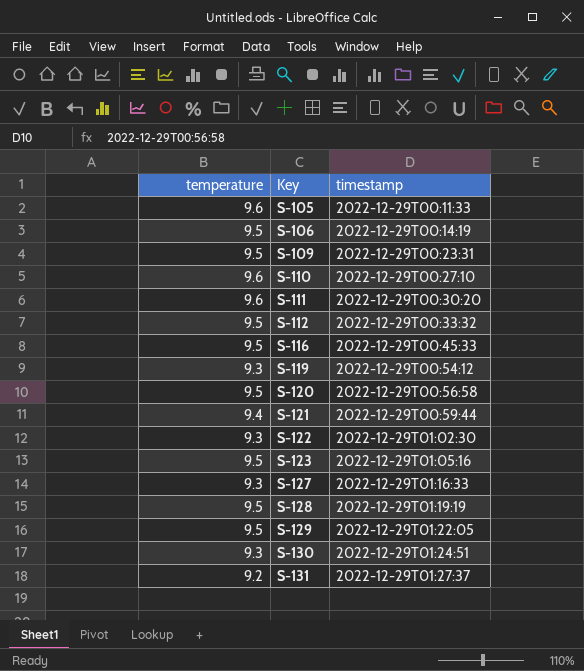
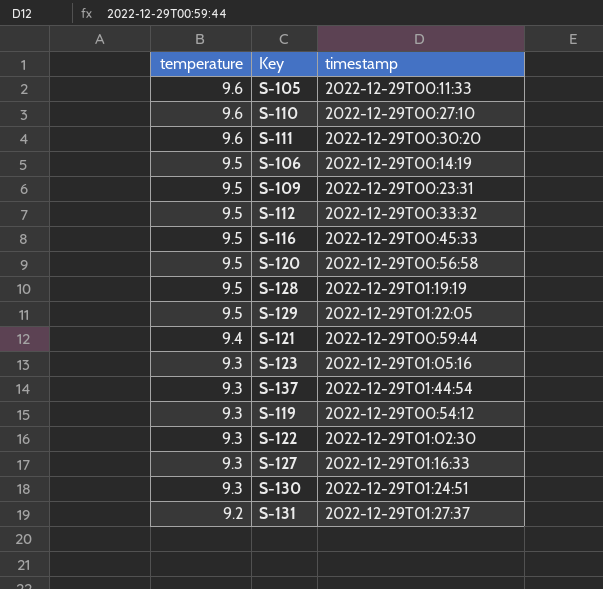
row order: Key ascending -> temperature descending
S-123 | temperature: 9.5 -> 9.3
row S-137: none -> 9.3 | 2022-12-29T01:44:54

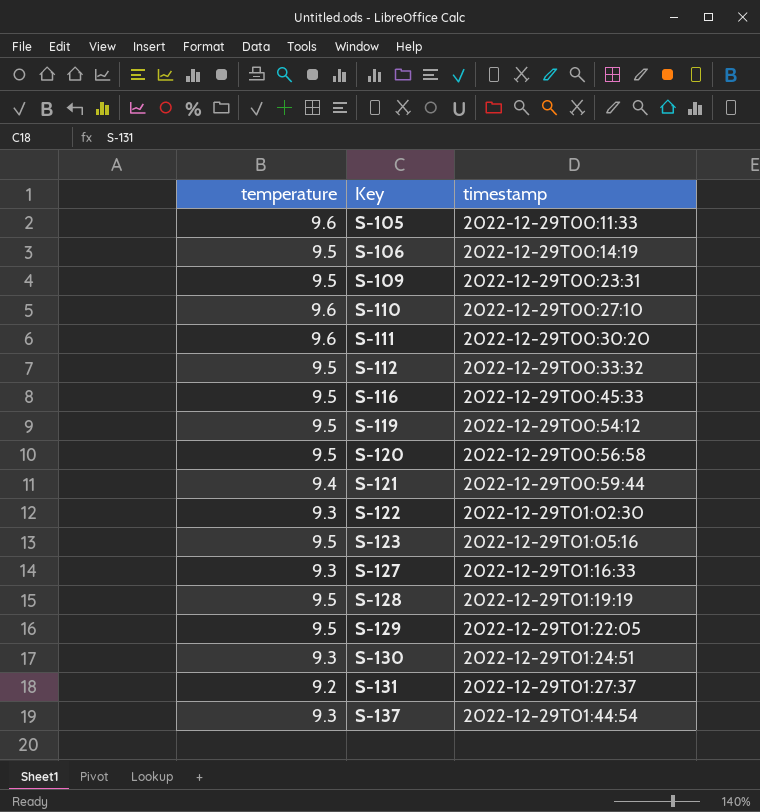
row order: temperature descending -> Key ascending
S-119 | temperature: 9.3 -> 9.5
S-123 | temperature: 9.3 -> 9.5

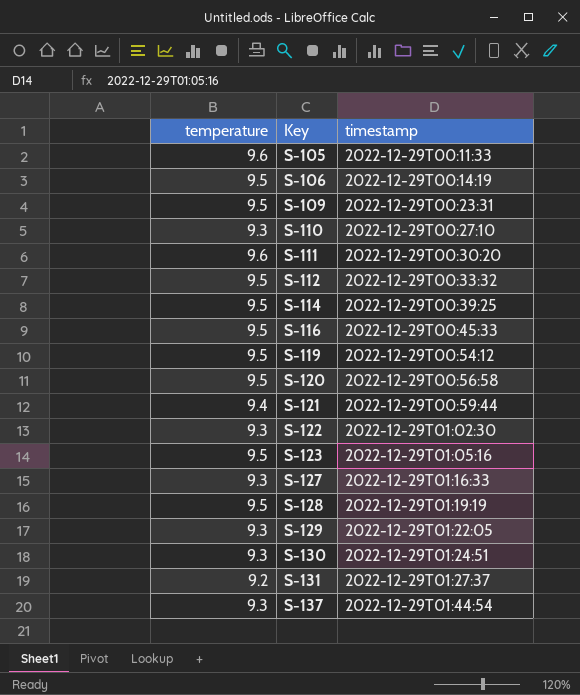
S-110 | temperature: 9.6 -> 9.3
row S-114: none -> 9.5 | 2022-12-29T00:39:25
S-129 | temperature: 9.5 -> 9.3

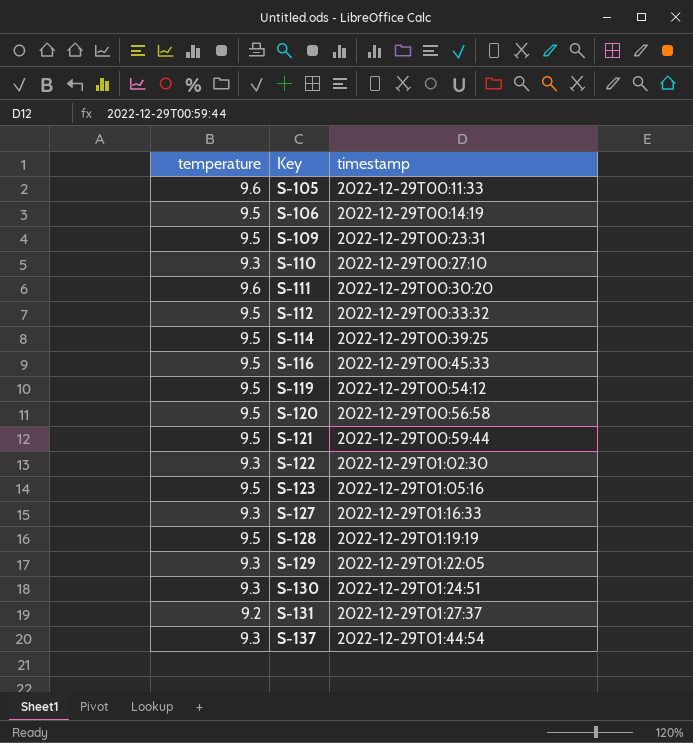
S-121 | temperature: 9.4 -> 9.5

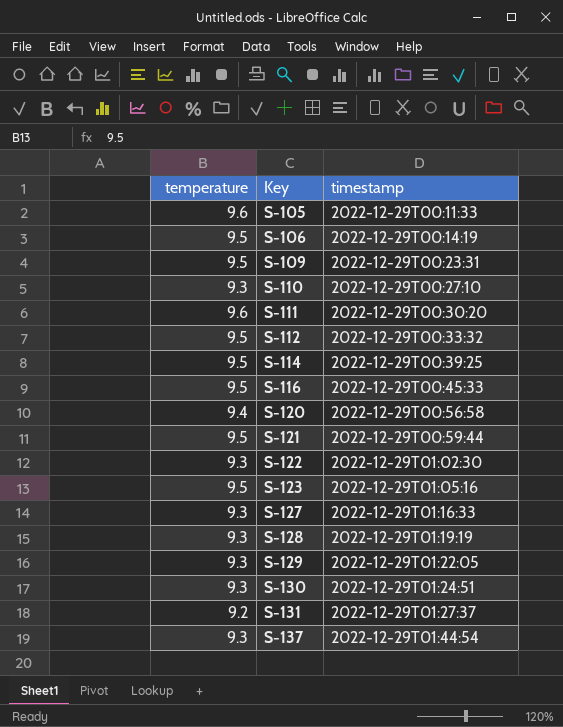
row S-119: 9.5 | 2022-12-29T00:54:12 -> none
S-120 | temperature: 9.5 -> 9.4
S-128 | temperature: 9.5 -> 9.3

